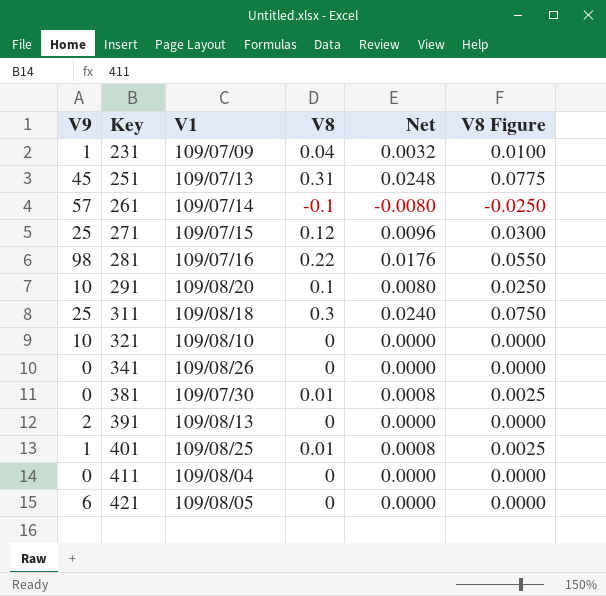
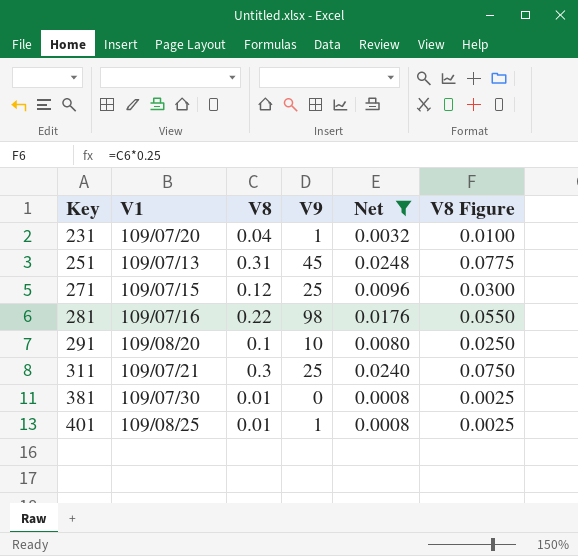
filter: none -> Net >= 0.0008
column V9 | position: 1 -> 4
231 | V1: 109/07/09 -> 109/07/20
311 | V1: 109/08/18 -> 109/07/21

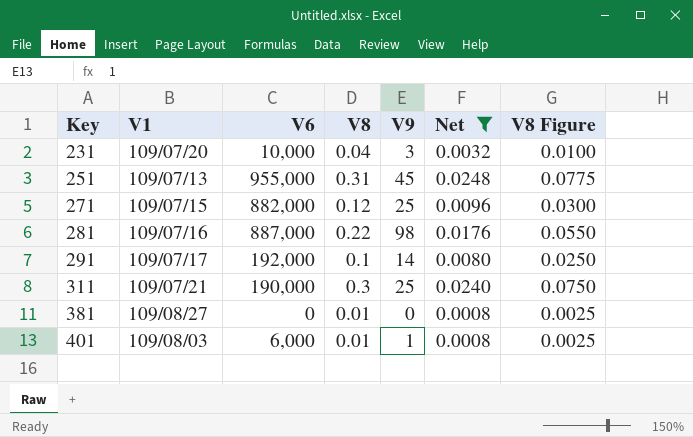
column V6 | position: none -> 3
231 | V9: 1 -> 3
291 | V1: 109/08/20 -> 109/07/17
291 | V9: 10 -> 14
381 | V1: 109/07/30 -> 109/08/27
401 | V1: 109/08/25 -> 109/08/03

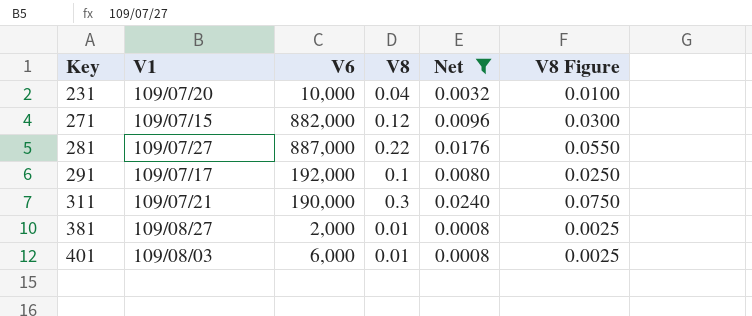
column V9 | position: 5 -> none
row 251: 109/07/13 | 955,000 | 0.31 | 45 | 0.0248 | 0.0775 -> none
281 | V1: 109/07/16 -> 109/07/27
381 | V6: 0 -> 2,000

